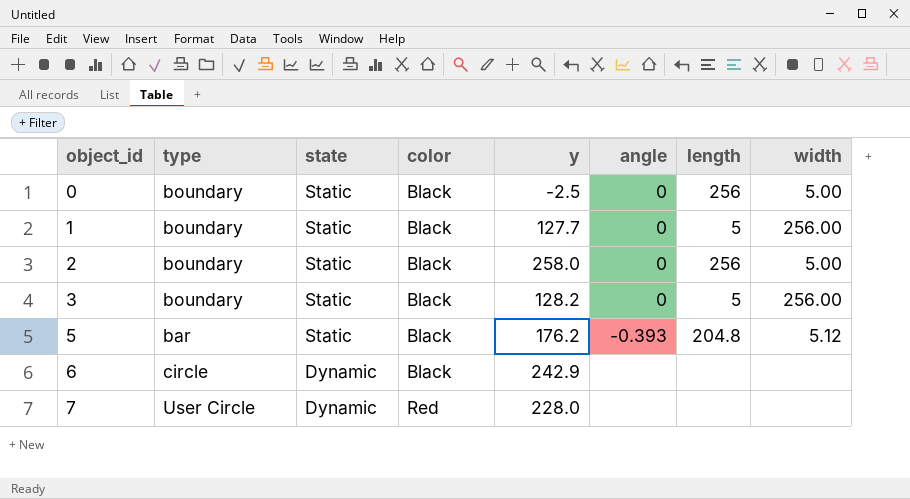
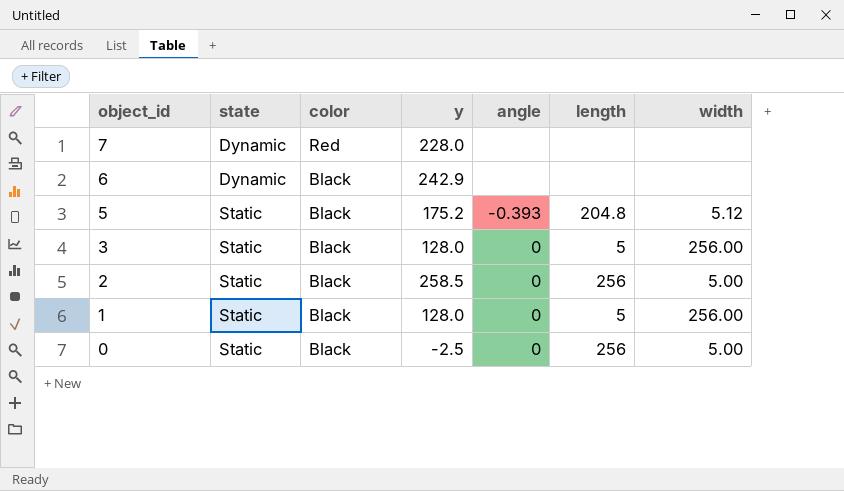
row order: object_id ascending -> object_id descending
column type | position: 2 -> none
5 | y: 176.2 -> 175.2
3 | y: 128.2 -> 128.0
2 | y: 258.0 -> 258.5
1 | y: 127.7 -> 128.0

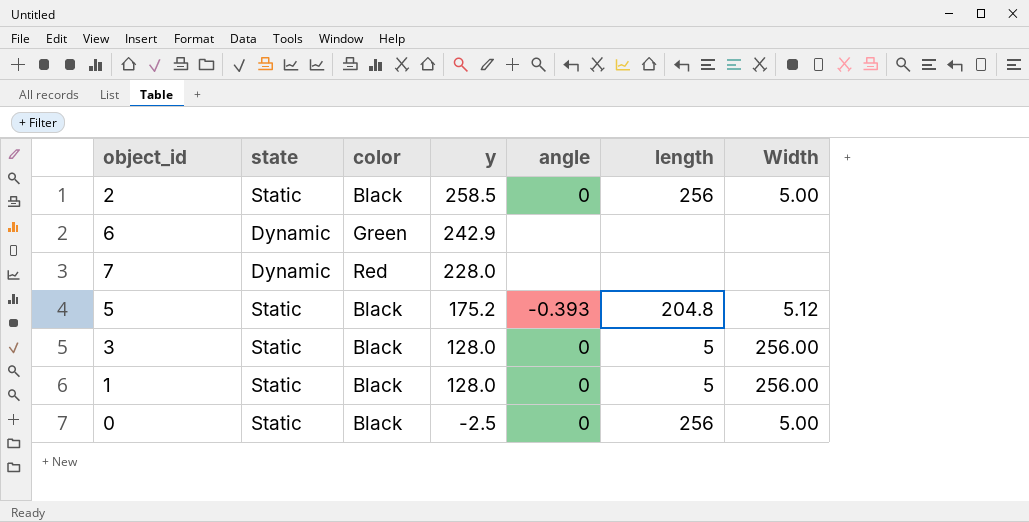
row order: object_id descending -> y descending
column name: width -> Width
6 | color: Black -> Green

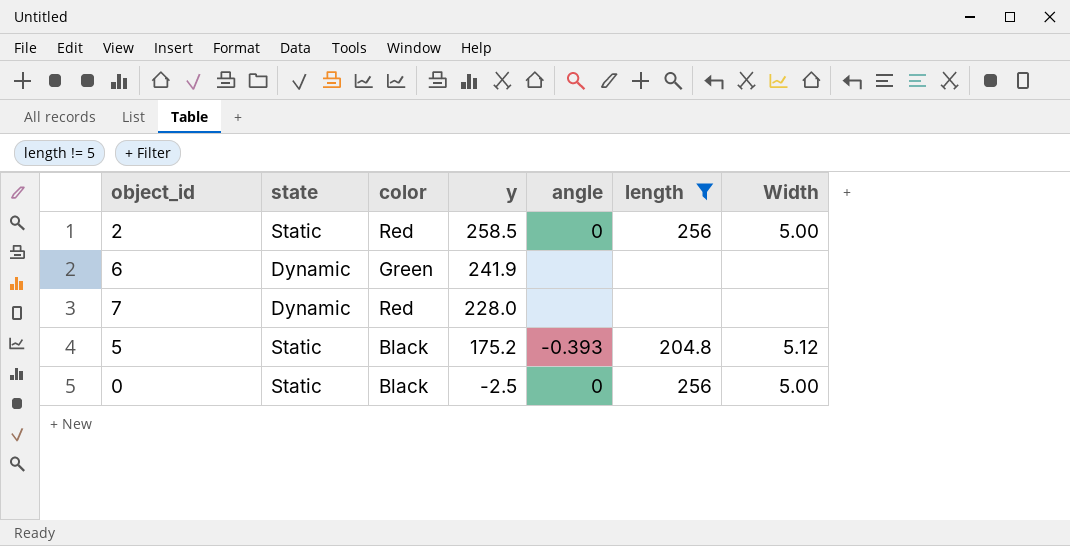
filter: none -> length != 5
2 | color: Black -> Red
6 | y: 242.9 -> 241.9

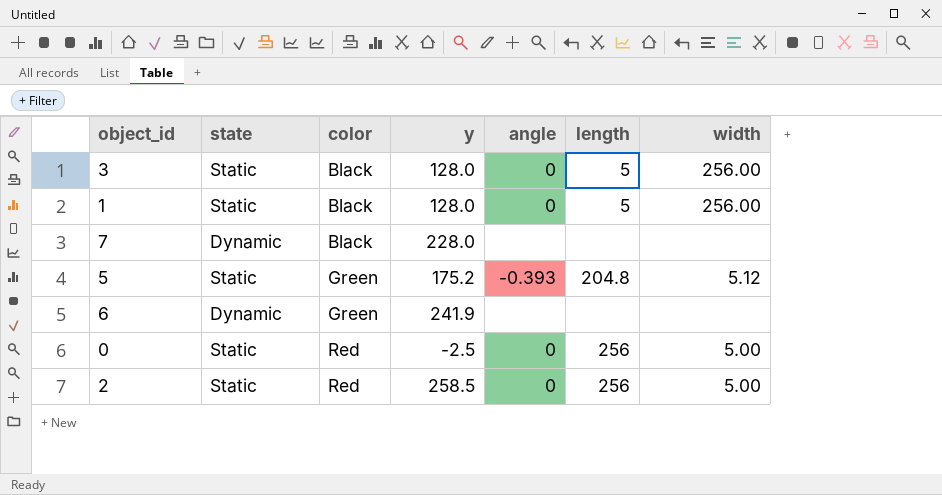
filter: length != 5 -> none
row order: y descending -> color ascending
column name: Width -> width
7 | color: Red -> Black
5 | color: Black -> Green
0 | color: Black -> Red

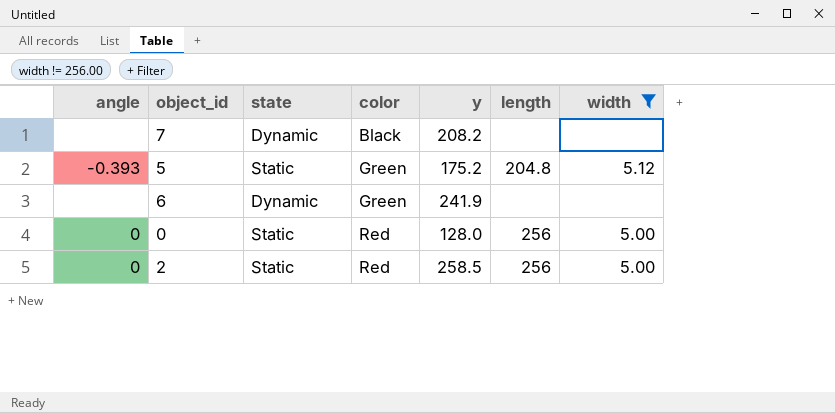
filter: none -> width != 256.00
column angle | position: 5 -> 1
7 | y: 228.0 -> 208.2
0 | y: -2.5 -> 128.0

